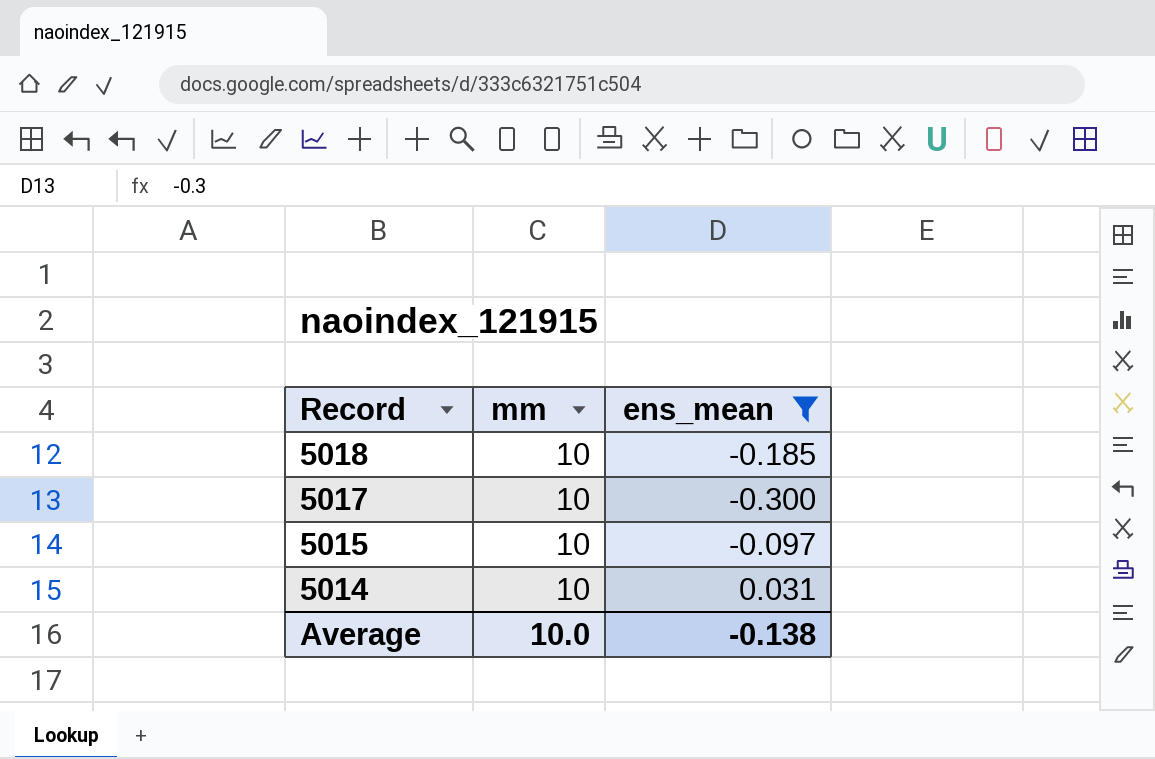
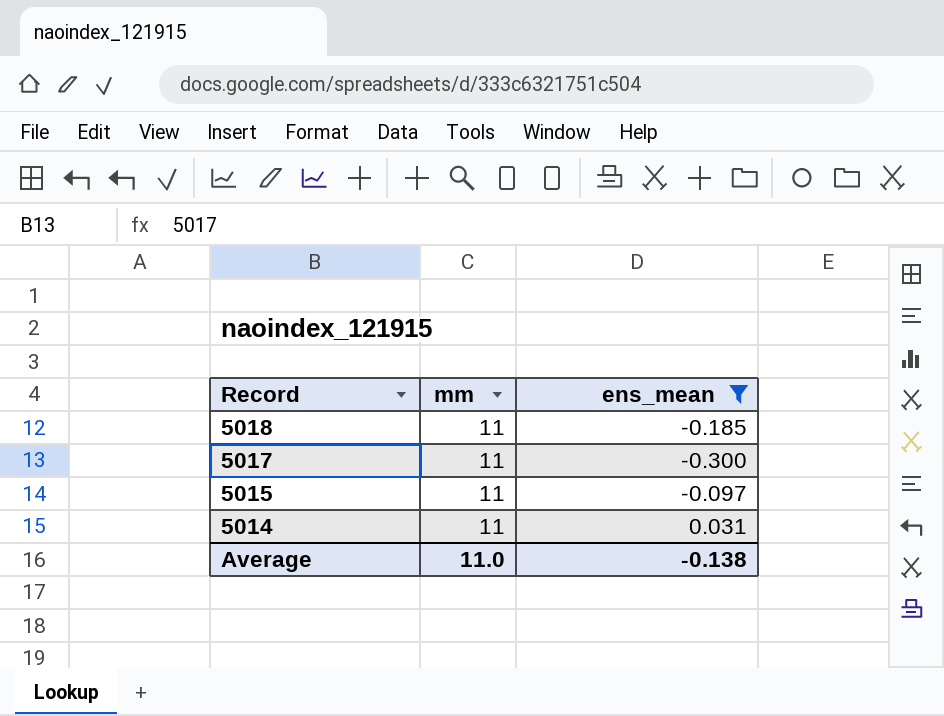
5018 | mm: 10 -> 11
5017 | mm: 10 -> 11
5015 | mm: 10 -> 11
5014 | mm: 10 -> 11
Average | mm: 10.0 -> 11.0

